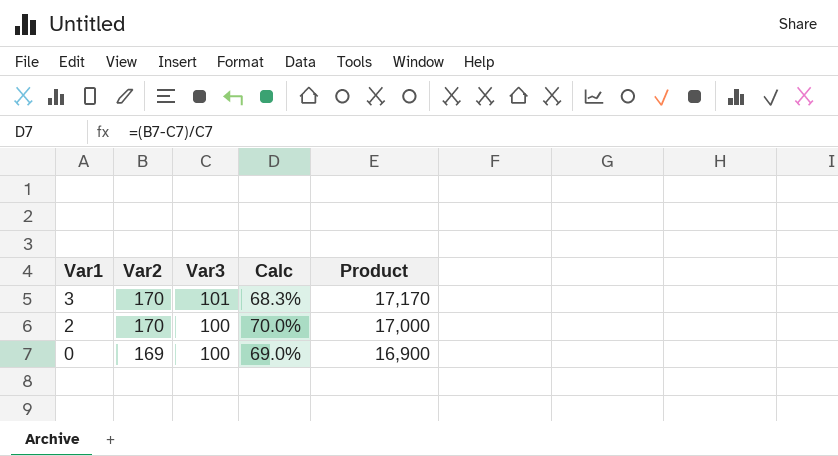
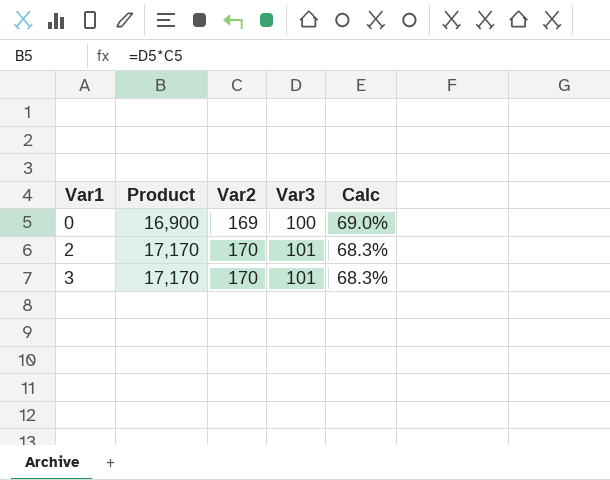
row order: Var1 descending -> Var1 ascending
column Product | position: 5 -> 2
2 | Product: 17,000 -> 17,170
2 | Var3: 100 -> 101
2 | Calc: 70.0% -> 68.3%

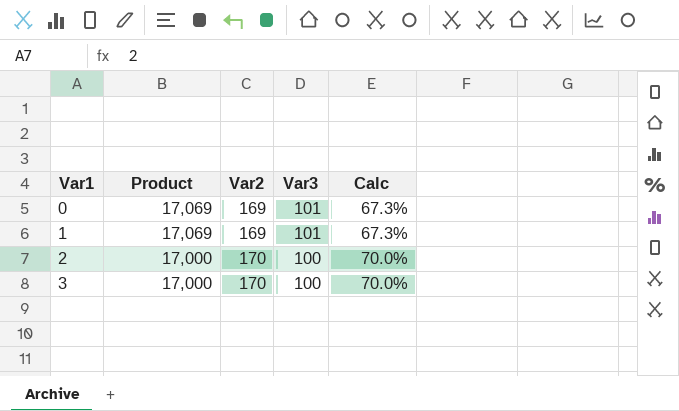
0 | Product: 16,900 -> 17,069
0 | Var3: 100 -> 101
0 | Calc: 69.0% -> 67.3%
row 1: none -> 17,069 | 169 | 101 | 67.3%
2 | Product: 17,170 -> 17,000
2 | Var3: 101 -> 100
2 | Calc: 68.3% -> 70.0%
3 | Product: 17,170 -> 17,000
3 | Var3: 101 -> 100
3 | Calc: 68.3% -> 70.0%

